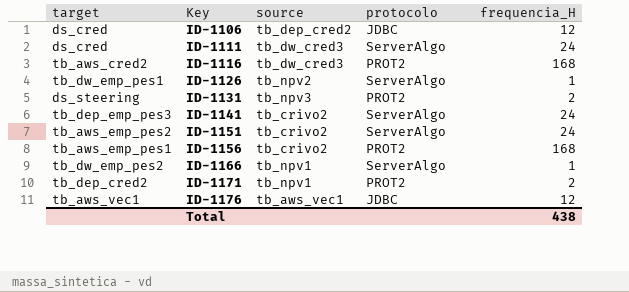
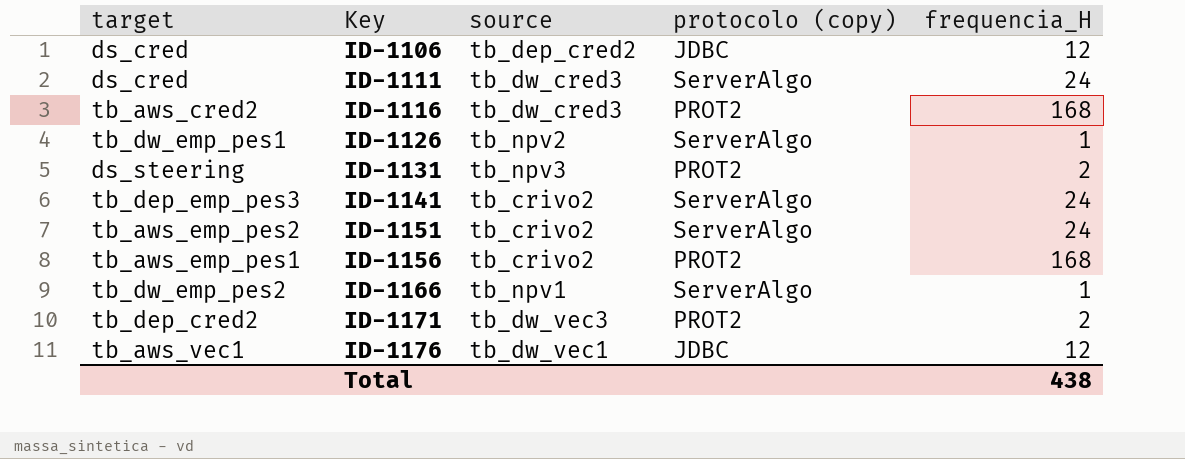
column name: protocolo -> protocolo (copy)
ID-1171 | source: tb_npv1 -> tb_dw_vec3
ID-1176 | source: tb_aws_vec1 -> tb_dw_vec1

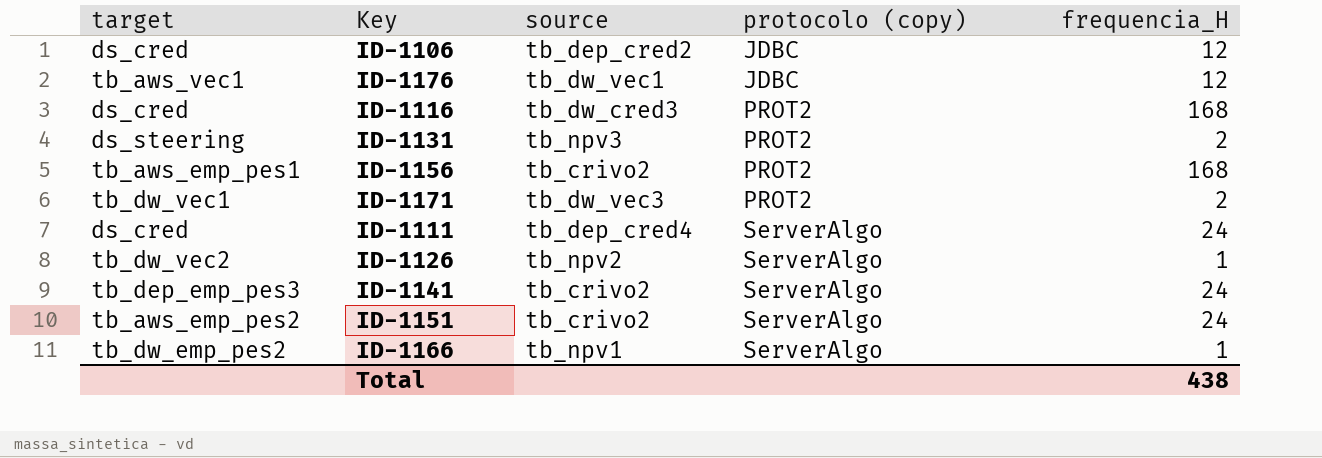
row order: Key ascending -> protocolo (copy) ascending
ID-1116 | target: tb_aws_cred2 -> ds_cred
ID-1171 | target: tb_dep_cred2 -> tb_dw_vec1
ID-1111 | source: tb_dw_cred3 -> tb_dep_cred4
ID-1126 | target: tb_dw_emp_pes1 -> tb_dw_vec2

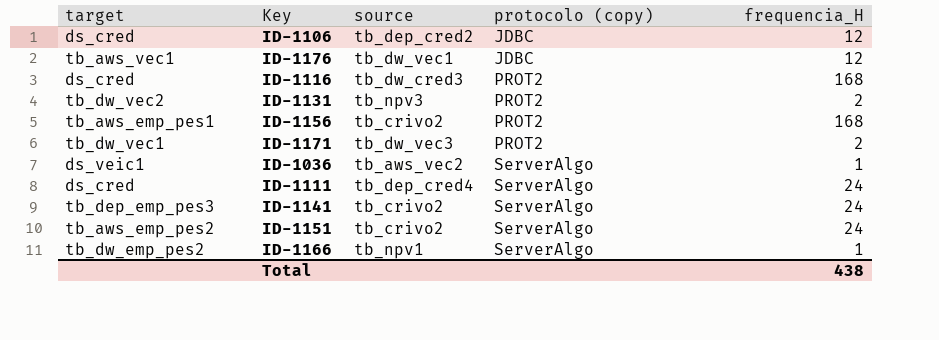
row ID-1126: tb_dw_vec2 | tb_npv2 | ServerAlgo | 1 -> none
ID-1131 | target: ds_steering -> tb_dw_vec2
row ID-1036: none -> ds_veic1 | tb_aws_vec2 | ServerAlgo | 1

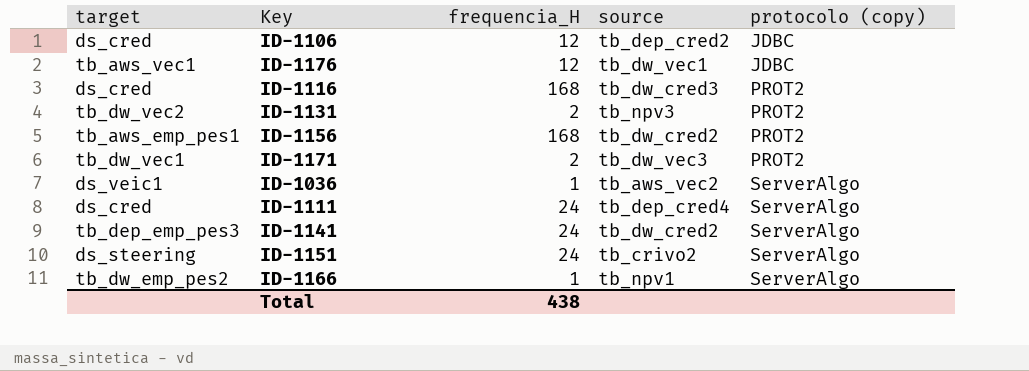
column frequencia_H | position: 5 -> 3
ID-1156 | source: tb_crivo2 -> tb_dw_cred2
ID-1141 | source: tb_crivo2 -> tb_dw_cred2
ID-1151 | target: tb_aws_emp_pes2 -> ds_steering

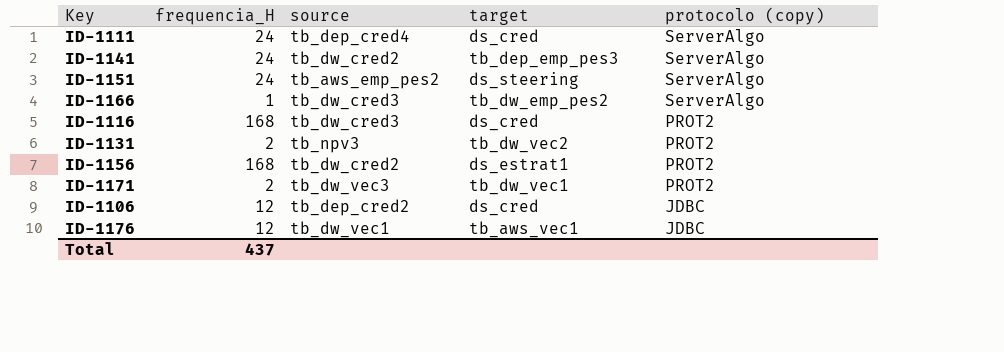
row order: protocolo (copy) ascending -> protocolo (copy) descending
column target | position: 1 -> 4
row ID-1036: ds_veic1 | 1 | tb_aws_vec2 | ServerAlgo -> none
ID-1151 | source: tb_crivo2 -> tb_aws_emp_pes2
ID-1166 | source: tb_npv1 -> tb_dw_cred3
ID-1156 | target: tb_aws_emp_pes1 -> ds_estrat1
Total | frequencia_H: 438 -> 437

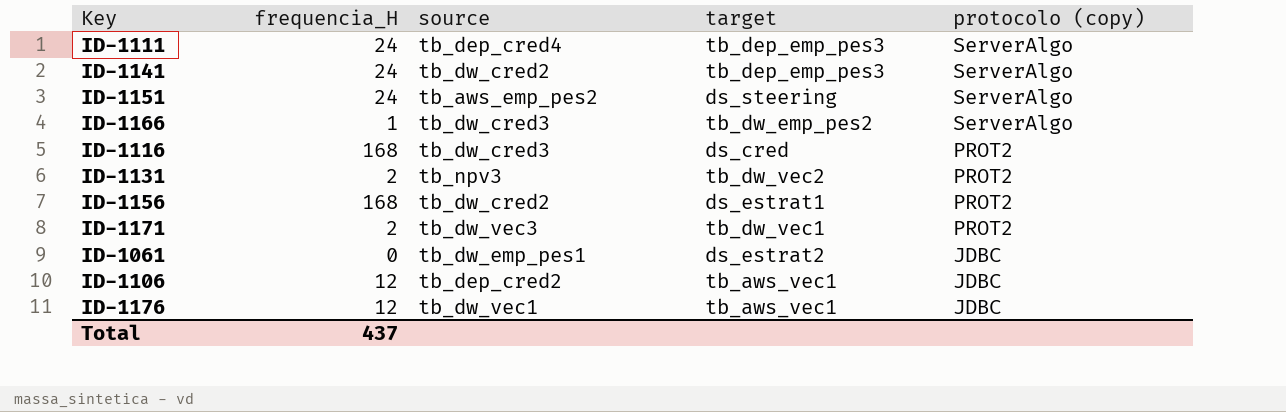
ID-1111 | target: ds_cred -> tb_dep_emp_pes3
row ID-1061: none -> 0 | tb_dw_emp_pes1 | ds_estrat2 | JDBC
ID-1106 | target: ds_cred -> tb_aws_vec1

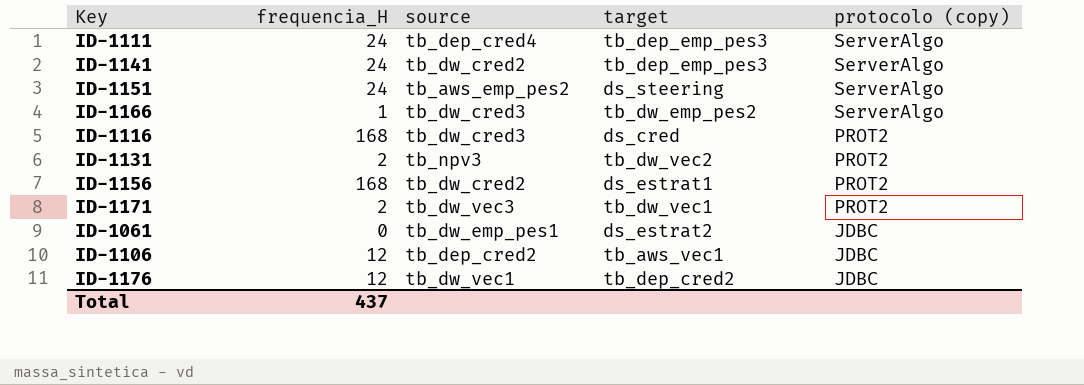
ID-1176 | target: tb_aws_vec1 -> tb_dep_cred2

